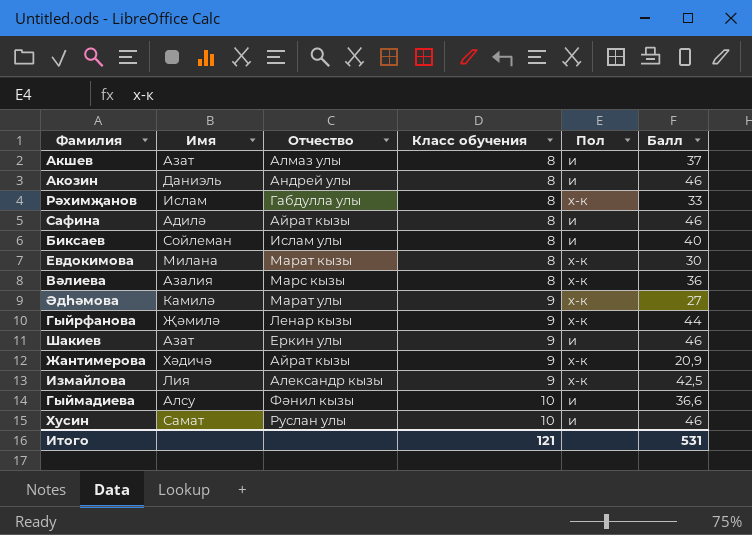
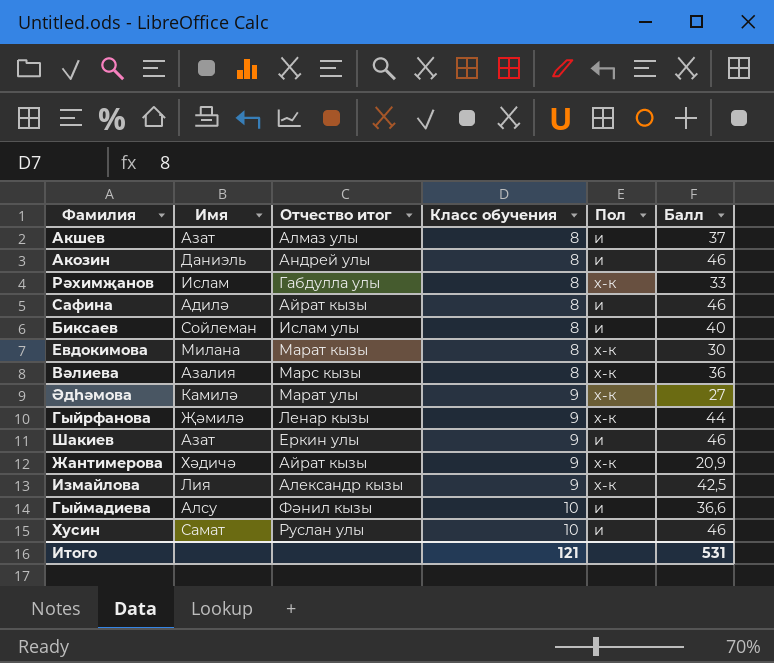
column name: Отчество -> Отчество итог

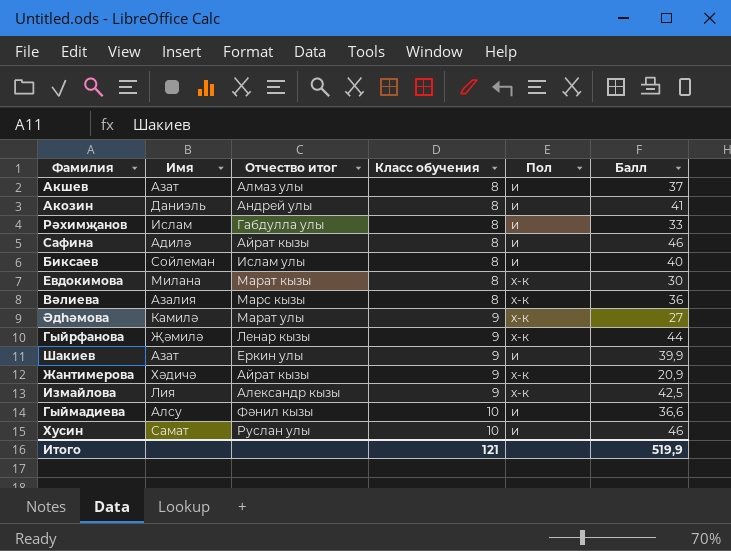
Акозин | Балл: 46 -> 41
Рәхимҗанов | Пол: х-к -> и
Шакиев | Балл: 46 -> 39,9
Итого | Балл: 531 -> 519,9

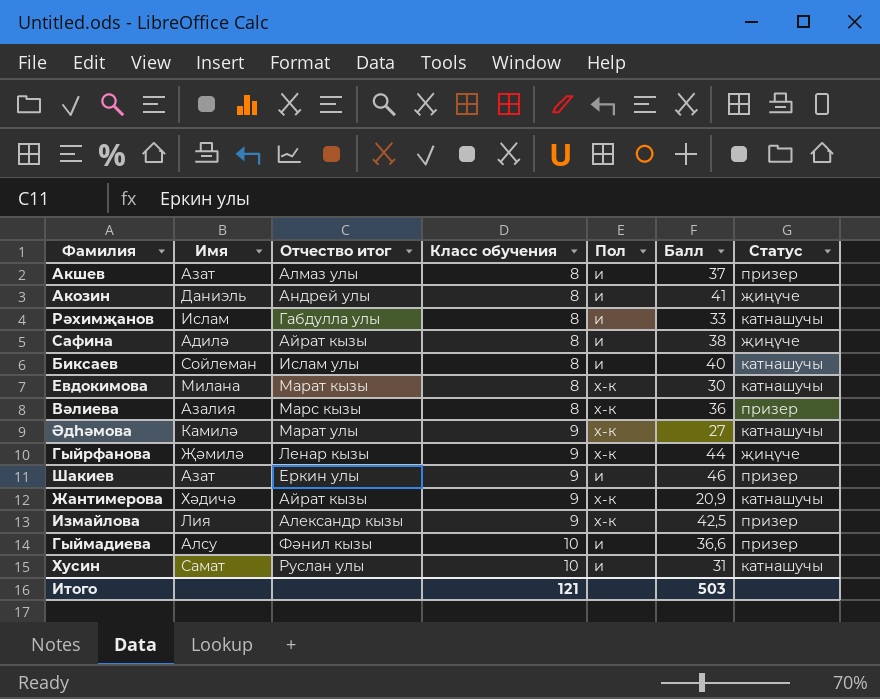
column Статус | position: none -> 7
Сафина | Балл: 46 -> 38
Шакиев | Балл: 39,9 -> 46
Хусин | Балл: 46 -> 31
Итого | Балл: 519,9 -> 503

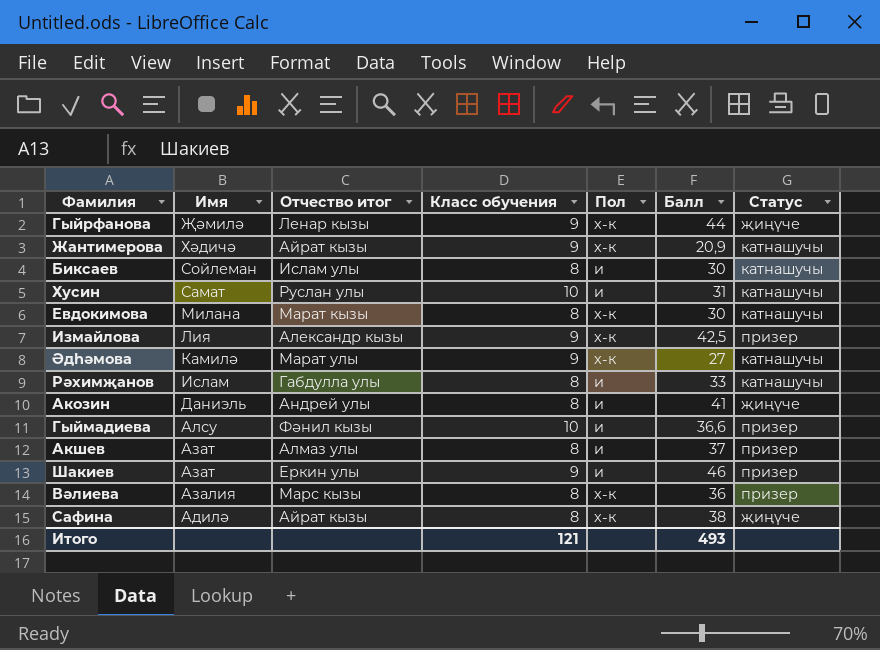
row order: Класс обучения ascending -> Имя descending
Биксаев | Балл: 40 -> 30
Сафина | Пол: и -> х-к
Итого | Балл: 503 -> 493

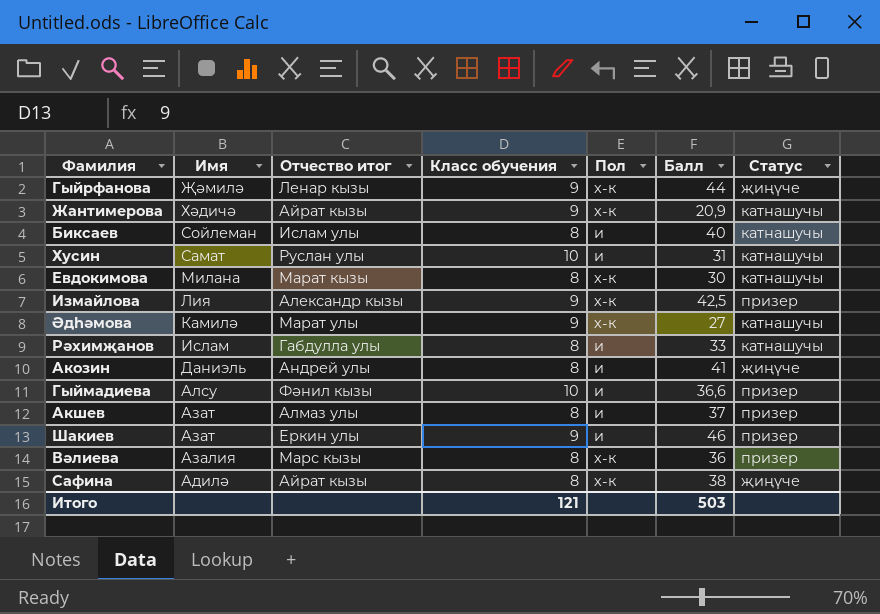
Биксаев | Балл: 30 -> 40
Итого | Балл: 493 -> 503

